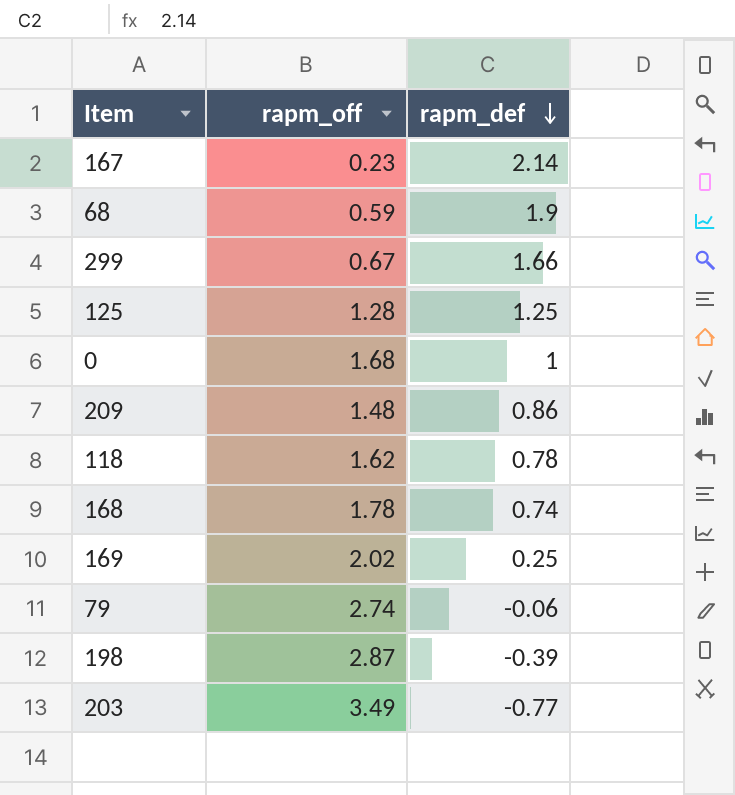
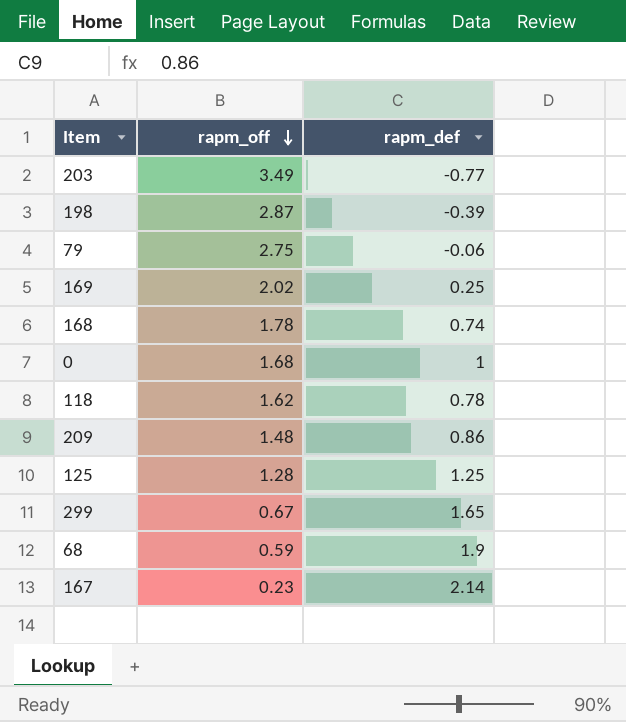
row order: rapm_def descending -> rapm_off descending
79 | rapm_off: 2.74 -> 2.75
299 | rapm_def: 1.66 -> 1.65

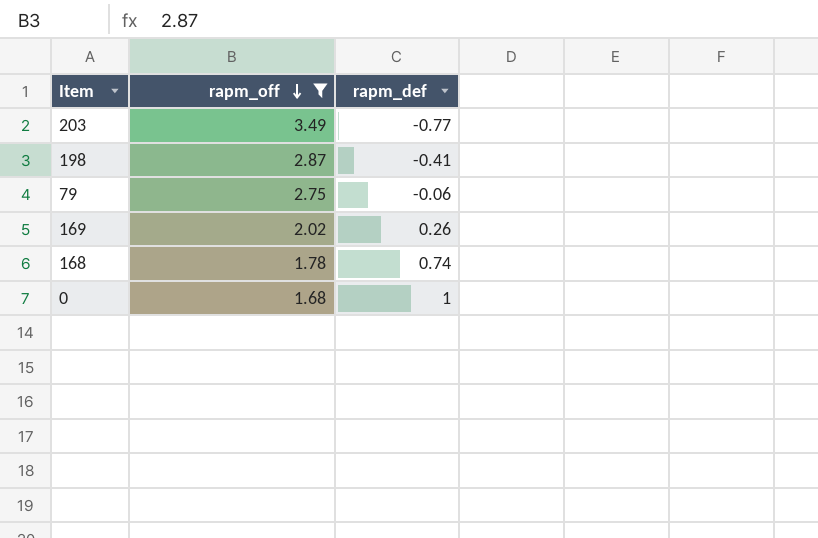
filter: none -> rapm_off >= 1.68
198 | rapm_def: -0.39 -> -0.41
169 | rapm_def: 0.25 -> 0.26

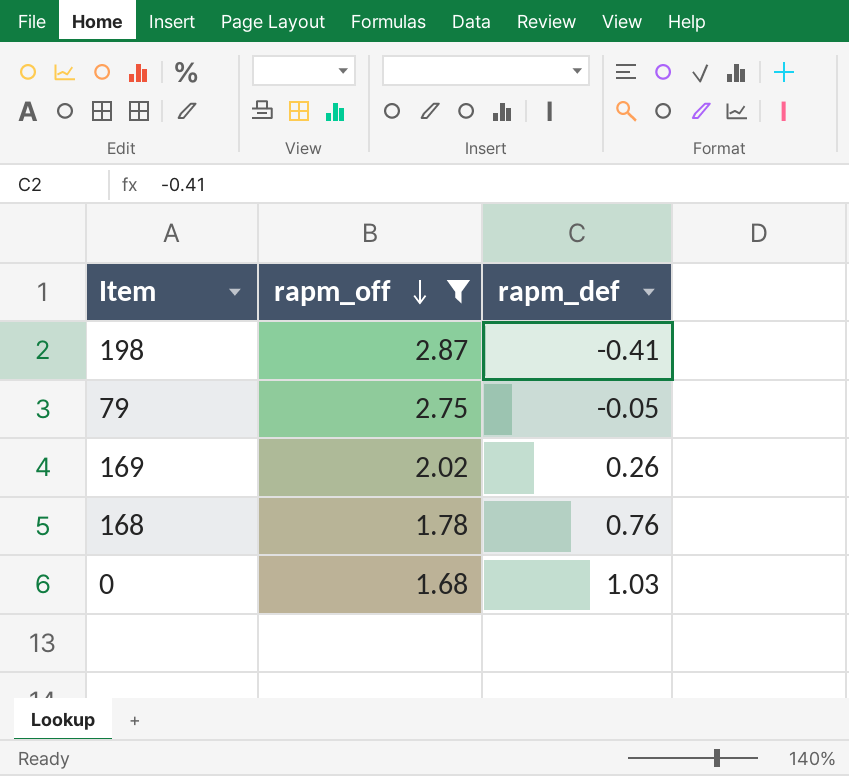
row 203: 3.49 | -0.77 -> none
79 | rapm_def: -0.06 -> -0.05
168 | rapm_def: 0.74 -> 0.76
0 | rapm_def: 1 -> 1.03

